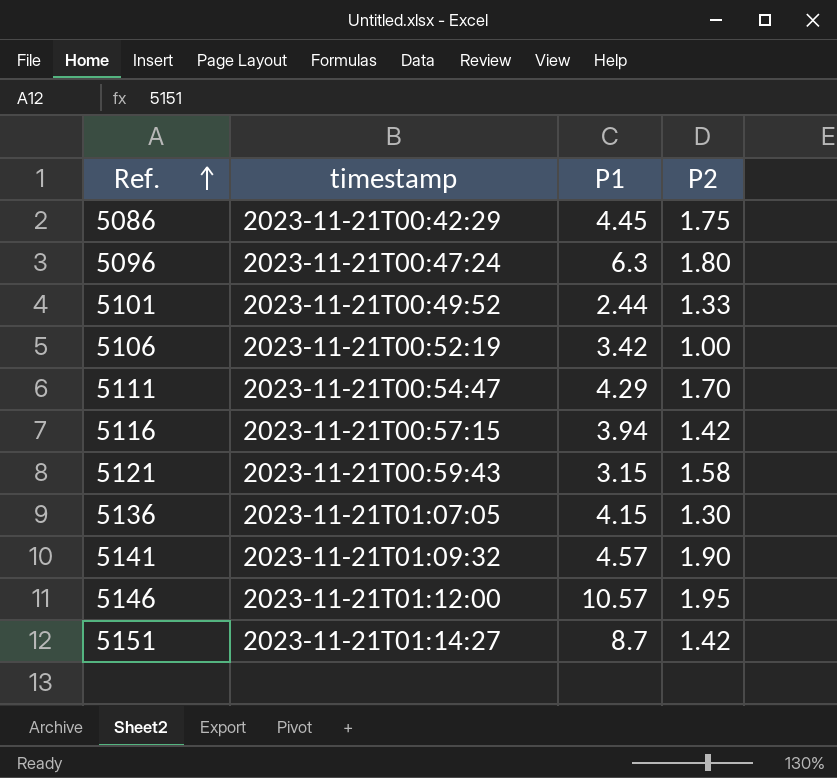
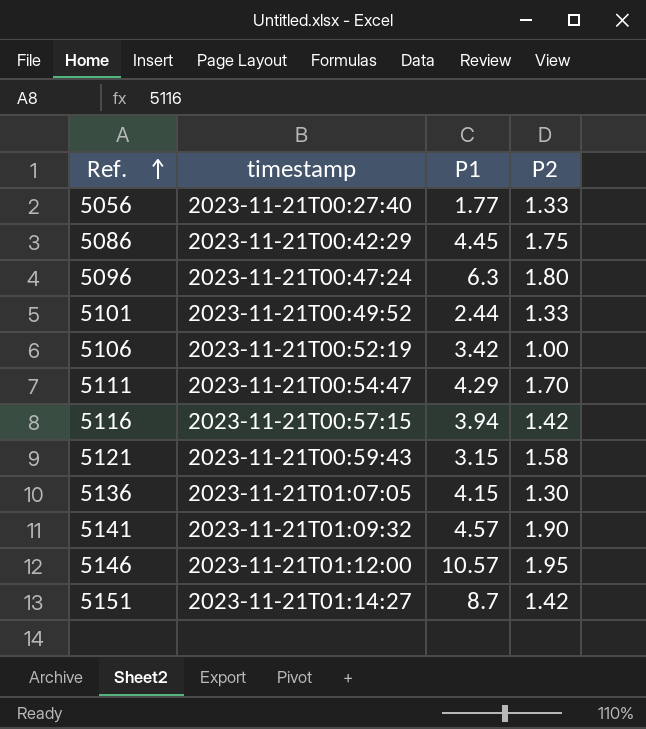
row 5056: none -> 2023-11-21T00:27:40 | 1.77 | 1.33

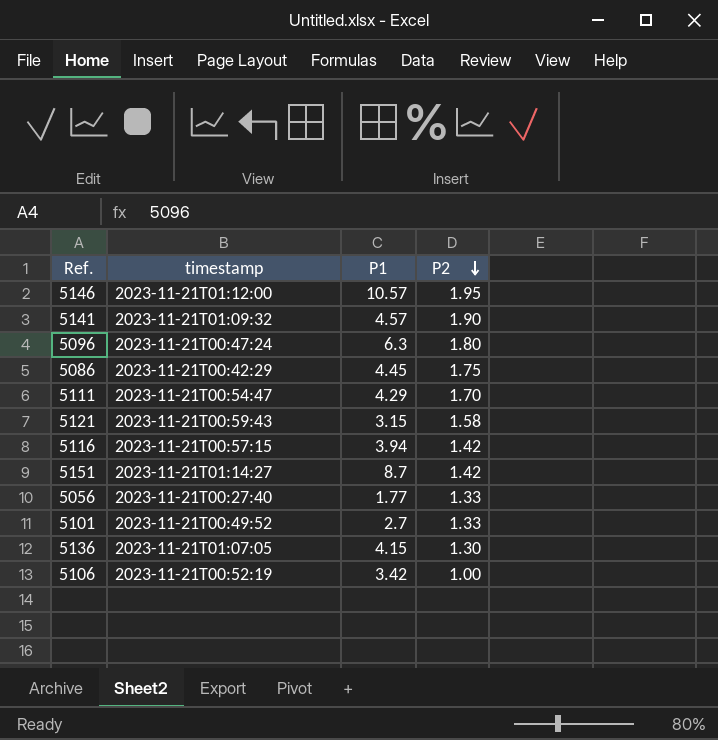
row order: Ref. ascending -> P2 descending
5101 | P1: 2.44 -> 2.7

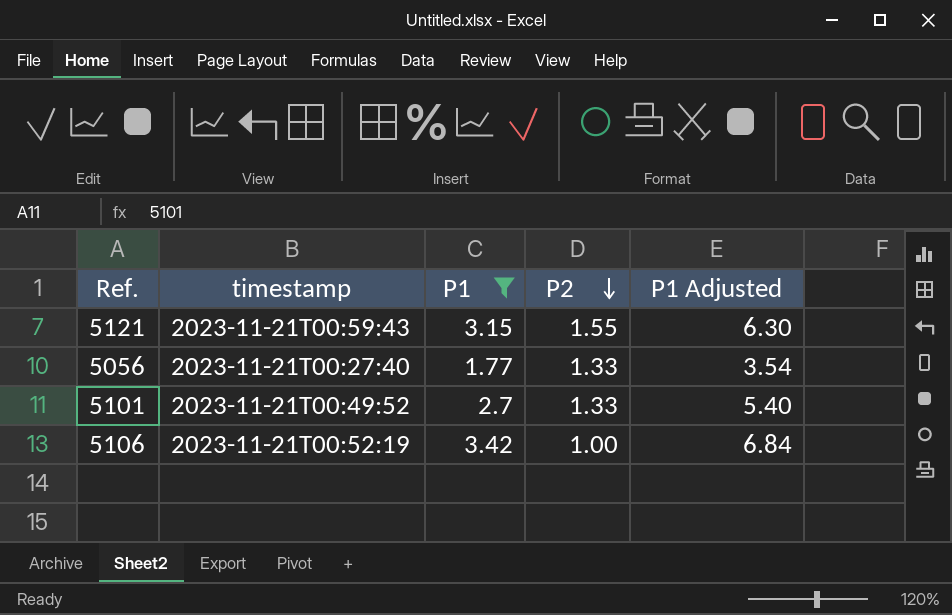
filter: none -> P1 <= 3.42
column P1 Adjusted | formula: none -> [P1] * 2
5121 | P2: 1.58 -> 1.55

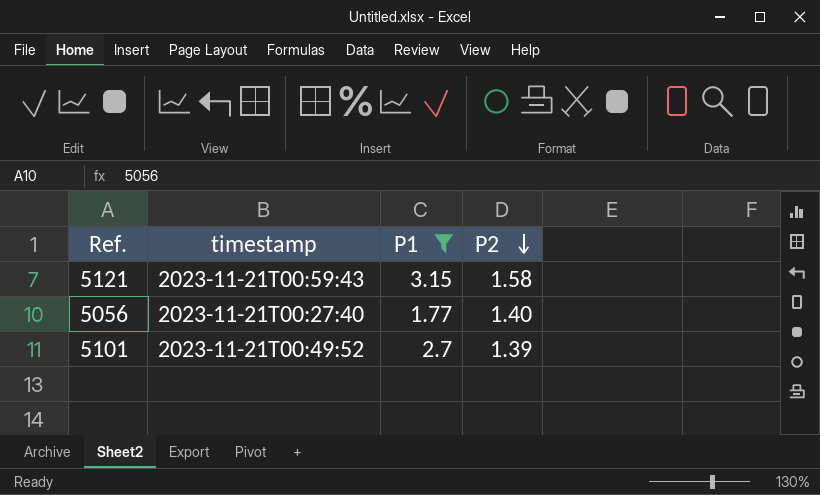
column P1 Adjusted | formula: [P1] * 2 -> none
row 5106: 2023-11-21T00:52:19 | 3.42 | 1.00 | 6.84 -> none
5121 | P2: 1.55 -> 1.58
5056 | P2: 1.33 -> 1.40
5101 | P2: 1.33 -> 1.39

